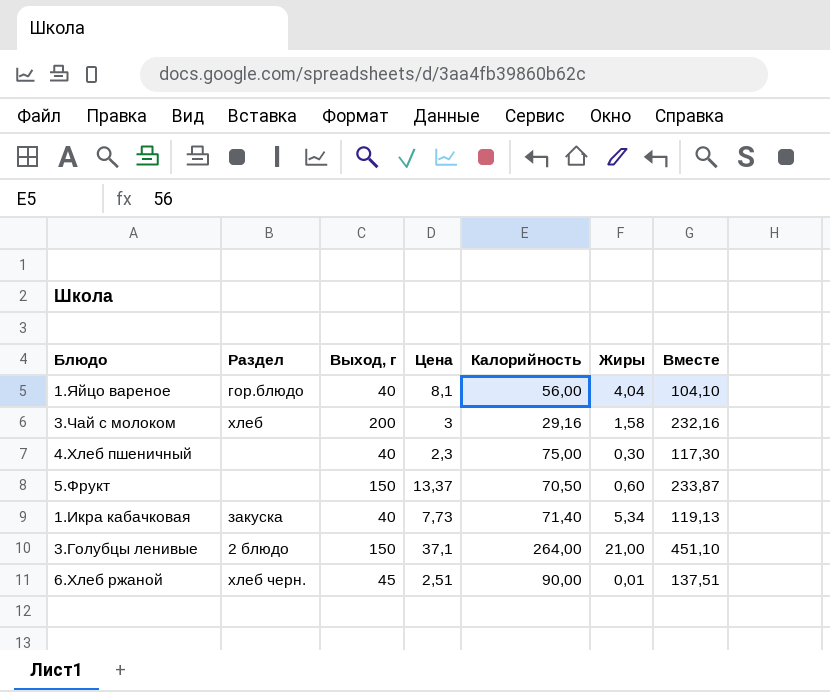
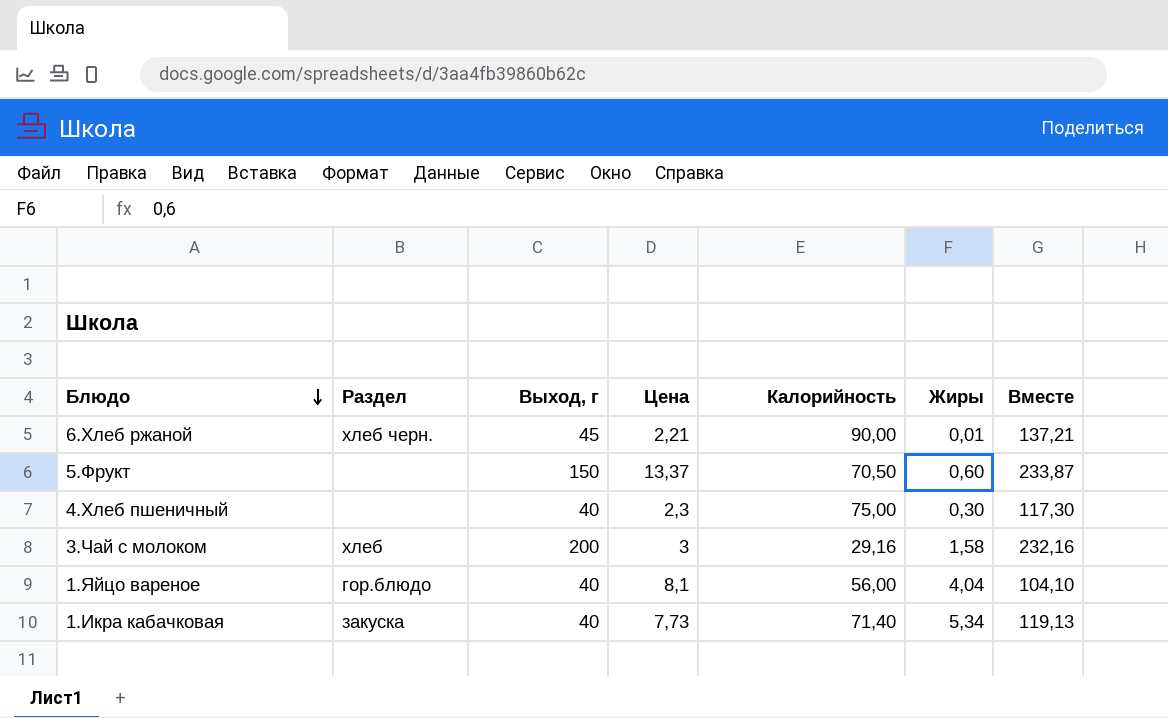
row order: none -> Блюдо descending
row 3.Голубцы ленивые: 2 блюдо | 150 | 37,1 | 264,00 | 21,00 | 451,10 -> none
6.Хлеб ржаной | Цена: 2,51 -> 2,21
6.Хлеб ржаной | Вместе: 137,51 -> 137,21

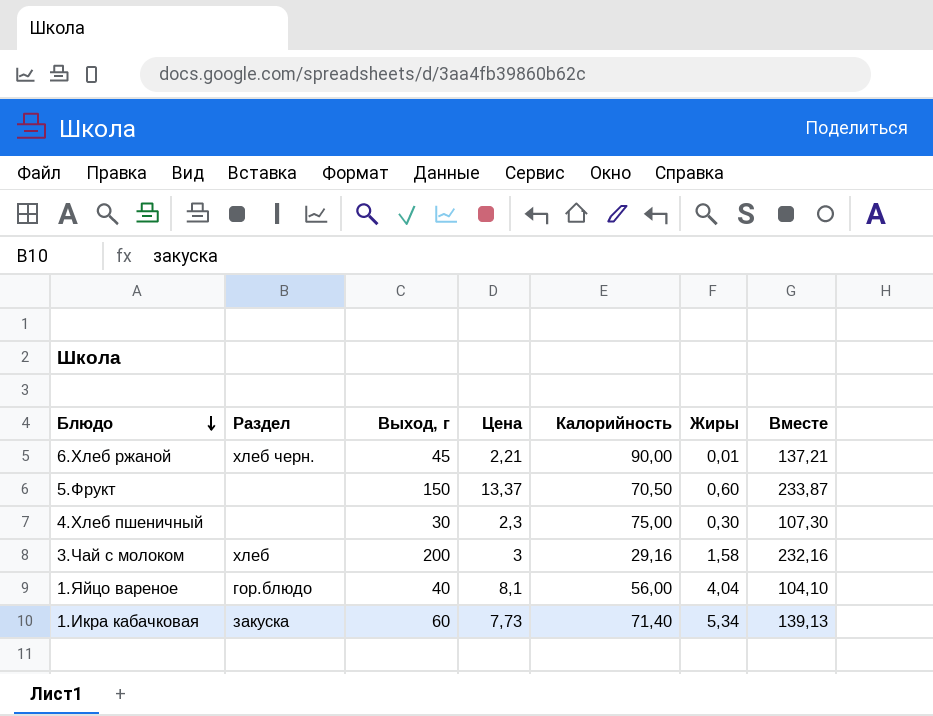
4.Хлеб пшеничный | Выход, г: 40 -> 30
4.Хлеб пшеничный | Вместе: 117,30 -> 107,30
1.Икра кабачковая | Выход, г: 40 -> 60
1.Икра кабачковая | Вместе: 119,13 -> 139,13

